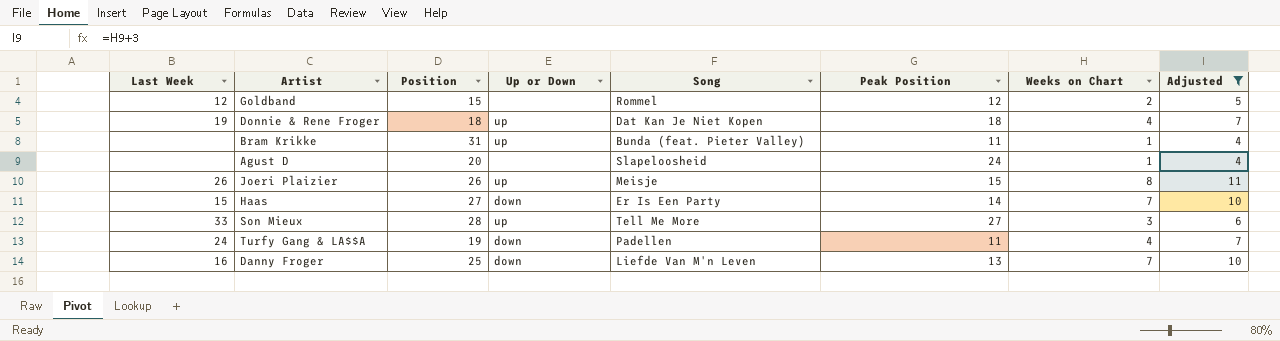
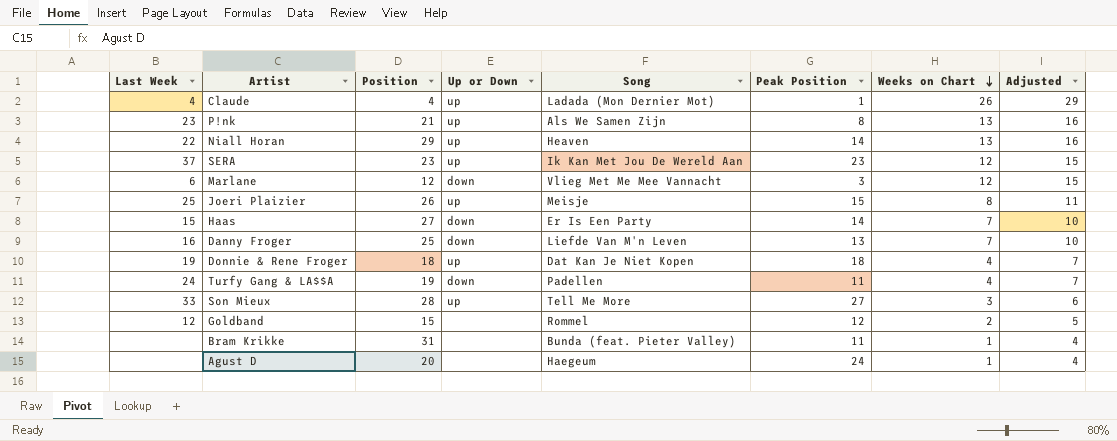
filter: Adjusted <= 11 -> none
row order: none -> Weeks on Chart descending
Joeri Plaizier | Last Week: 26 -> 25
Bram Krikke | Up or Down: up -> none
Agust D | Song: Slapeloosheid -> Haegeum

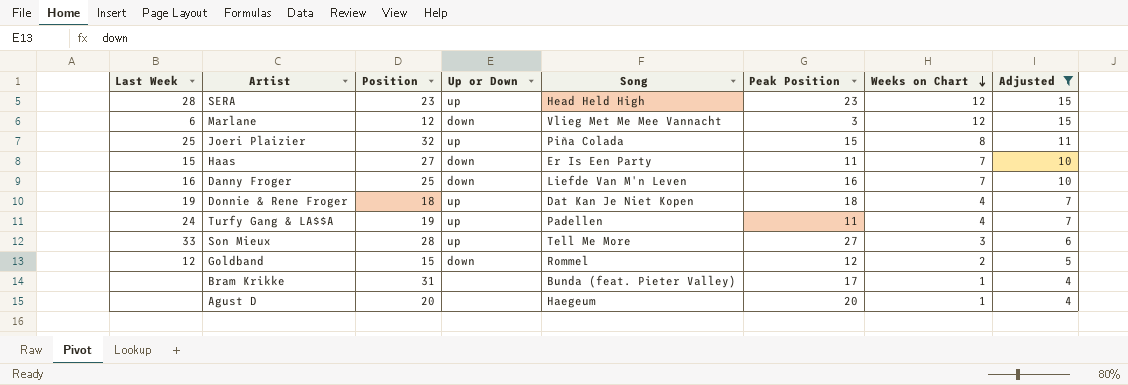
filter: none -> Adjusted <= 15
SERA | Last Week: 37 -> 28
SERA | Song: Ik Kan Met Jou De Wereld Aan -> Head Held High
Joeri Plaizier | Position: 26 -> 32
Joeri Plaizier | Song: Meisje -> Piña Colada
Haas | Peak Position: 14 -> 11
Danny Froger | Peak Position: 13 -> 16
Turfy Gang & LA$$A | Up or Down: down -> up
Goldband | Up or Down: none -> down
Bram Krikke | Peak Position: 11 -> 17
Agust D | Peak Position: 24 -> 20

